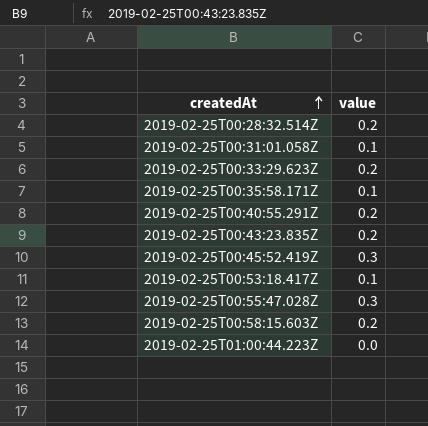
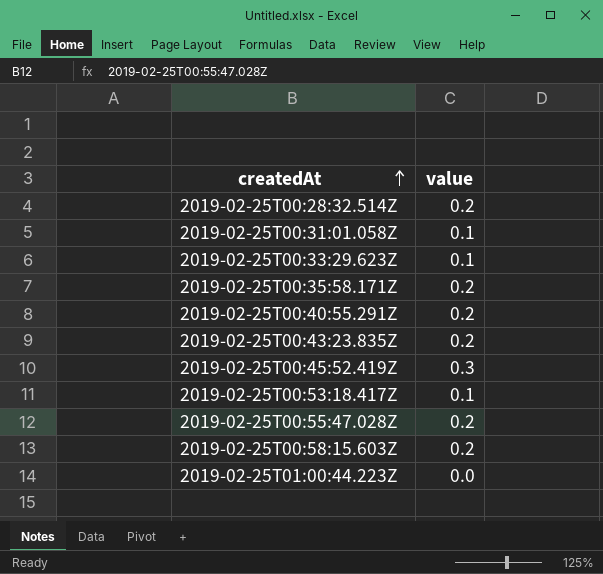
2019-02-25T00:33:29.623Z | value: 0.2 -> 0.1
2019-02-25T00:35:58.171Z | value: 0.1 -> 0.2
2019-02-25T00:55:47.028Z | value: 0.3 -> 0.2

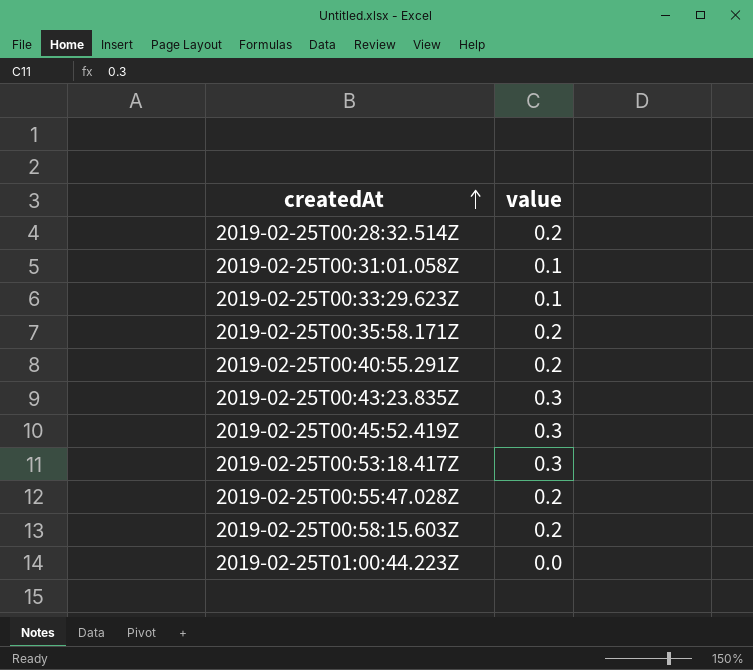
2019-02-25T00:43:23.835Z | value: 0.2 -> 0.3
2019-02-25T00:53:18.417Z | value: 0.1 -> 0.3

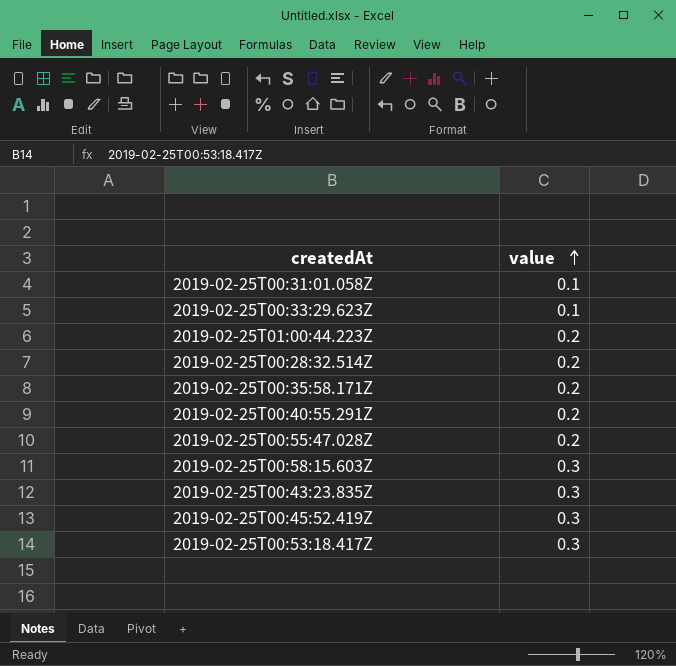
row order: createdAt ascending -> value ascending
2019-02-25T01:00:44.223Z | value: 0.0 -> 0.2
2019-02-25T00:58:15.603Z | value: 0.2 -> 0.3

